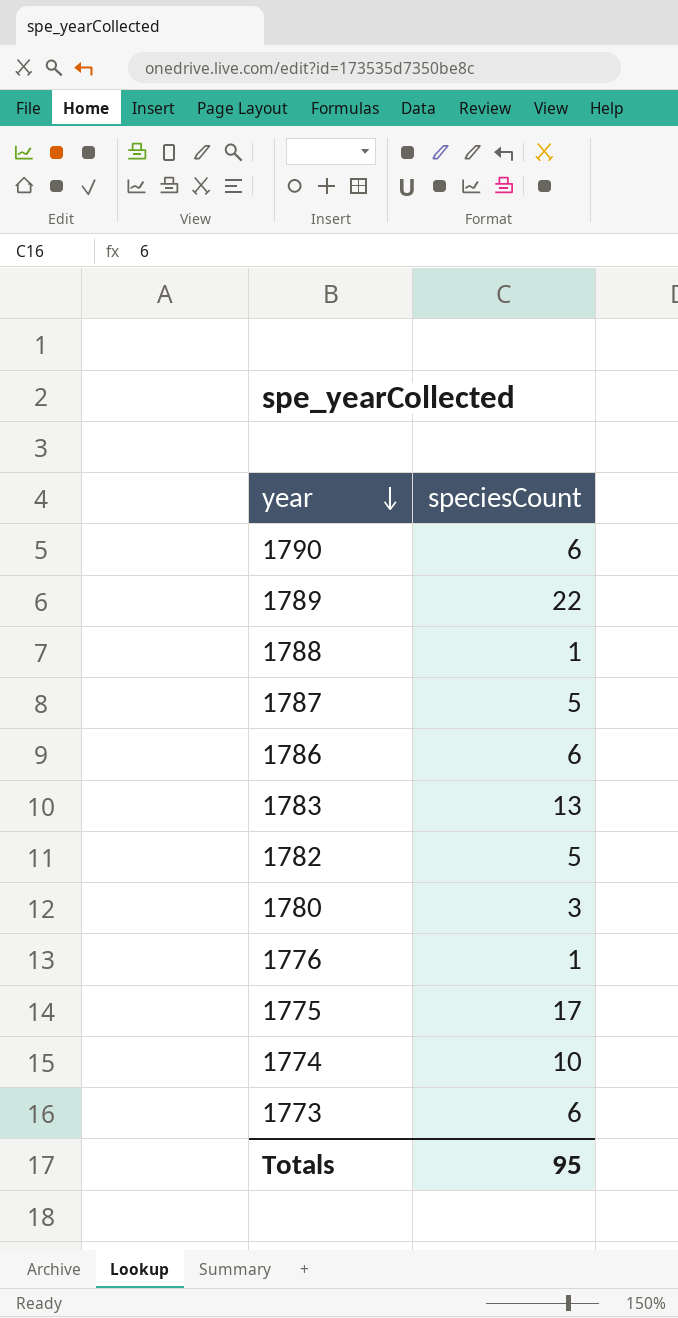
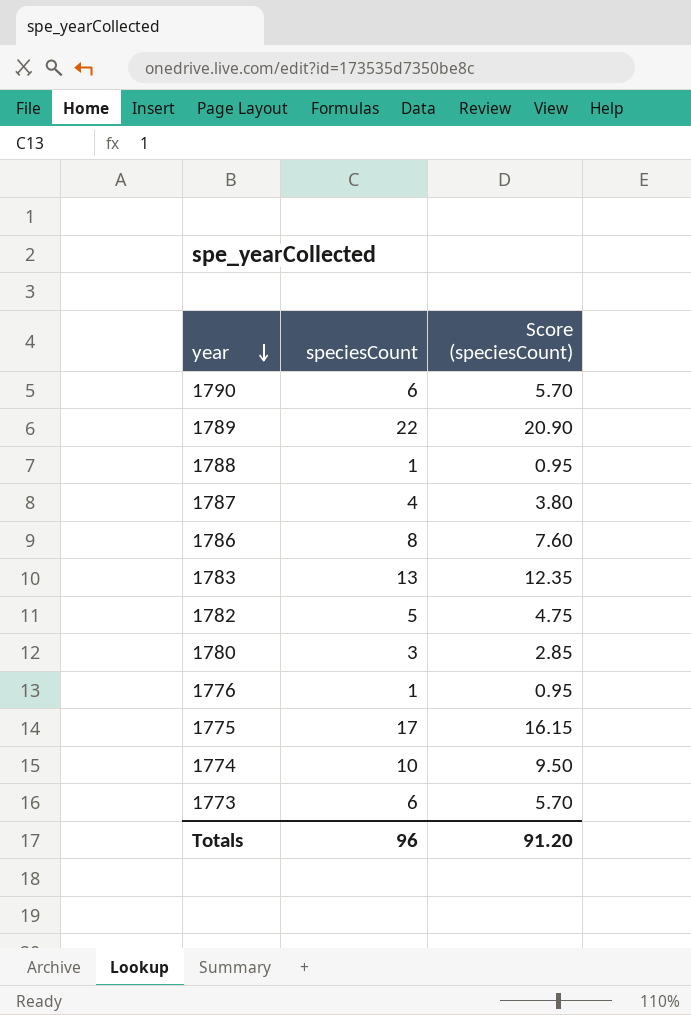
column Score (speciesCount) | formula: none -> [speciesCount] * 0.95
1787 | speciesCount: 5 -> 4
1786 | speciesCount: 6 -> 8
Totals | speciesCount: 95 -> 96

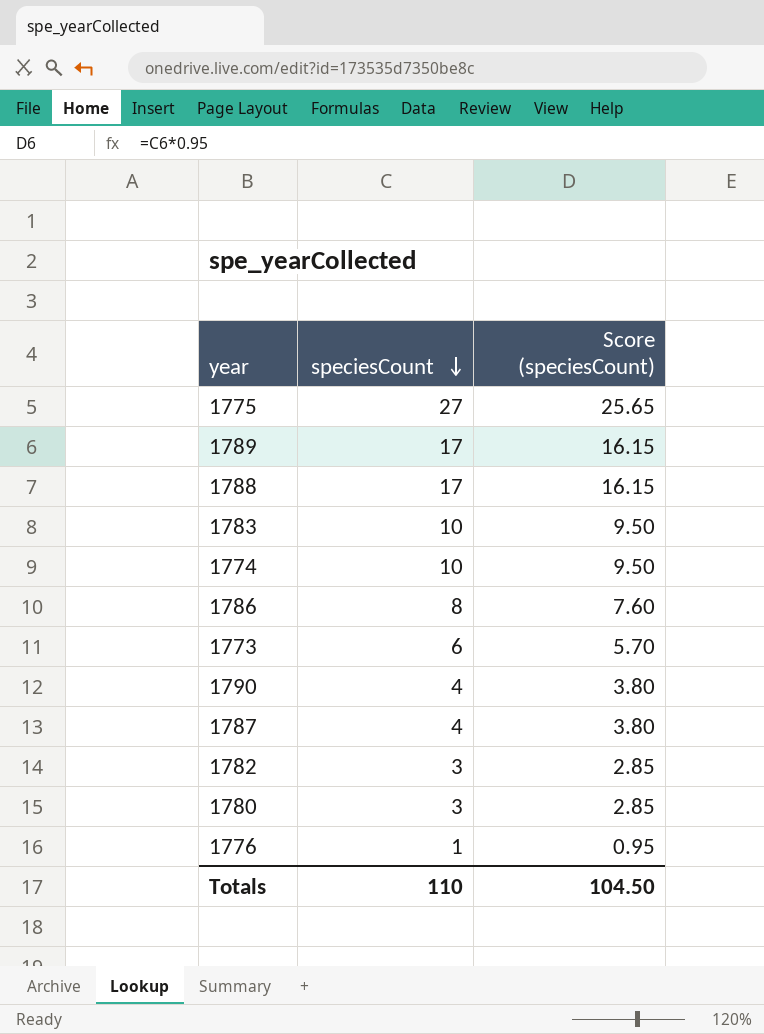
row order: year descending -> speciesCount descending
1775 | speciesCount: 17 -> 27
1775 | Score (speciesCount): 16.15 -> 25.65
1789 | speciesCount: 22 -> 17
1789 | Score (speciesCount): 20.90 -> 16.15
1788 | speciesCount: 1 -> 17
1788 | Score (speciesCount): 0.95 -> 16.15
1783 | speciesCount: 13 -> 10
1783 | Score (speciesCount): 12.35 -> 9.50
1790 | speciesCount: 6 -> 4
1790 | Score (speciesCount): 5.70 -> 3.80
1782 | speciesCount: 5 -> 3
1782 | Score (speciesCount): 4.75 -> 2.85
Totals | speciesCount: 96 -> 110
Totals | Score (speciesCount): 91.20 -> 104.50

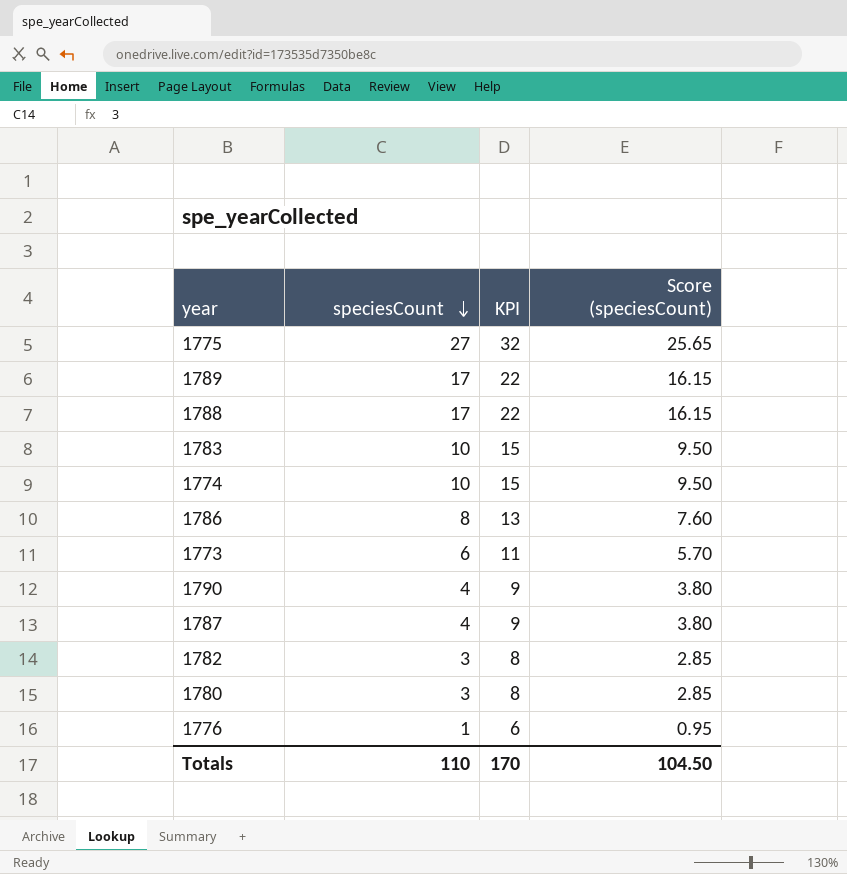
column KPI | formula: none -> [speciesCount] + 5

